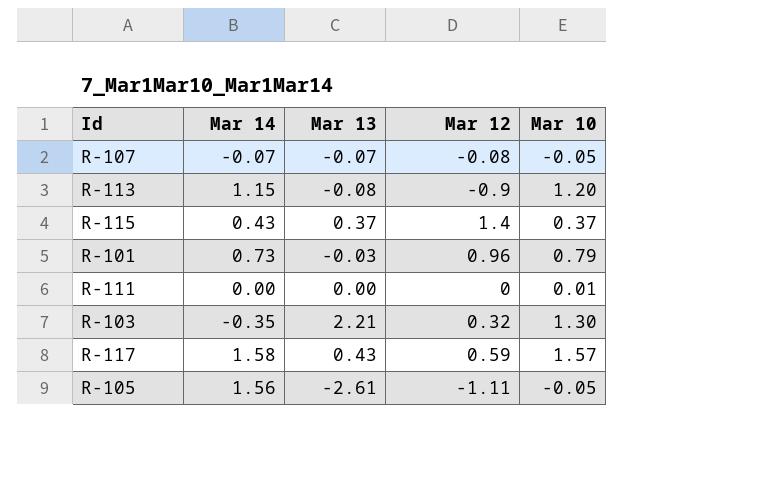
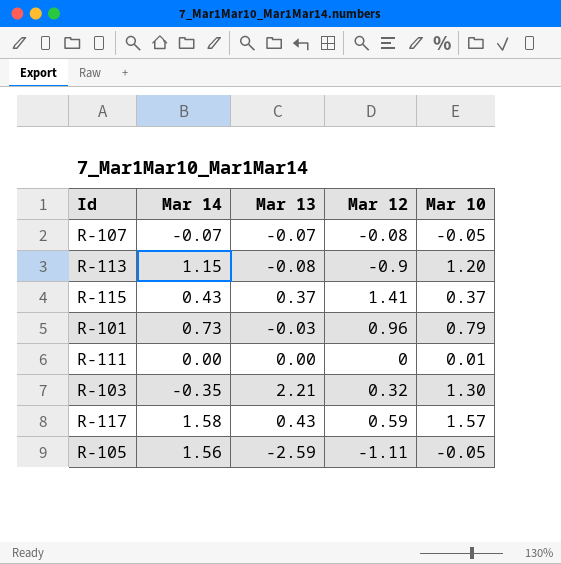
R-115 | Mar 12: 1.4 -> 1.41
R-105 | Mar 13: -2.61 -> -2.59

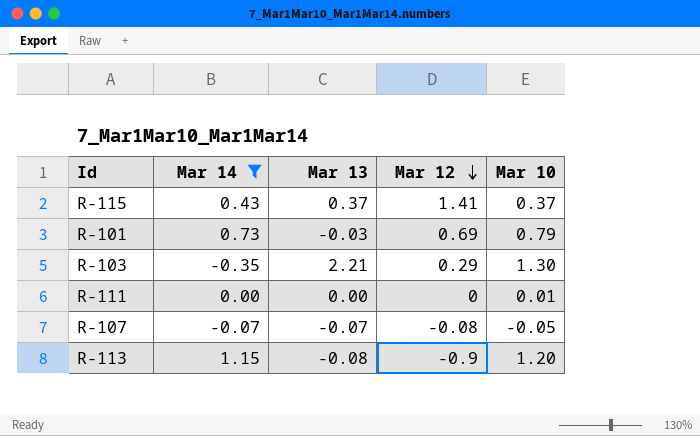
filter: none -> Mar 14 <= 1.15
row order: none -> Mar 12 descending
R-101 | Mar 12: 0.96 -> 0.69
R-103 | Mar 12: 0.32 -> 0.29

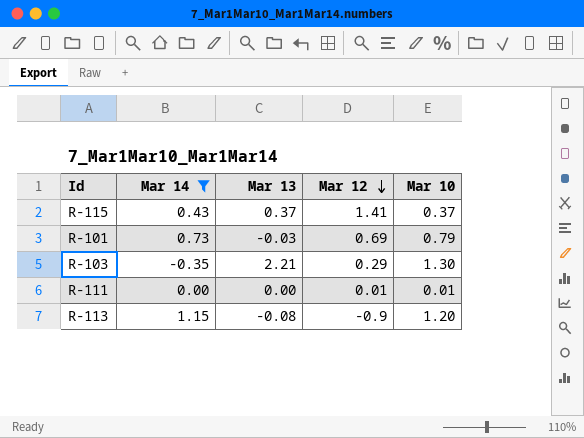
row R-107: -0.07 | -0.07 | -0.08 | -0.05 -> none
R-111 | Mar 12: 0 -> 0.01

